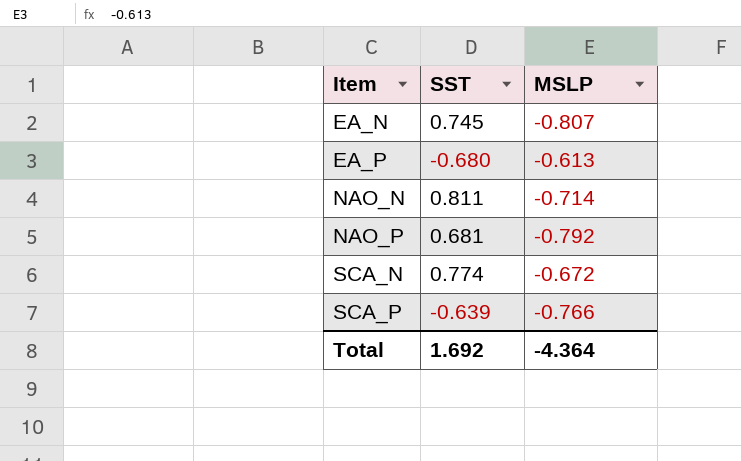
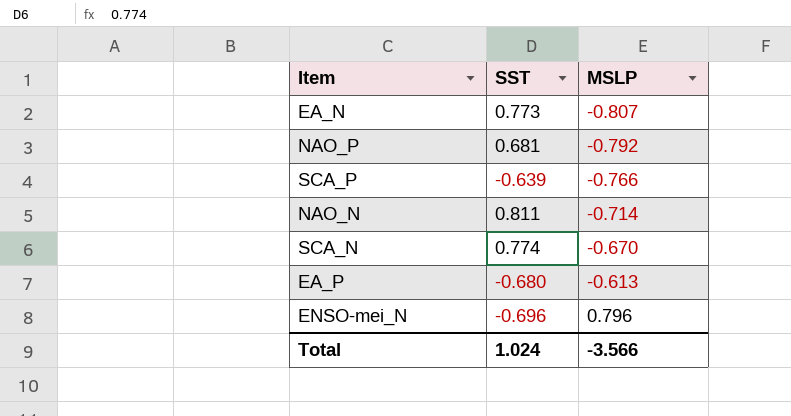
row order: Item ascending -> MSLP ascending
EA_N | SST: 0.745 -> 0.773
SCA_N | MSLP: -0.672 -> -0.670
row ENSO-mei_N: none -> -0.696 | 0.796
Total | SST: 1.692 -> 1.024
Total | MSLP: -4.364 -> -3.566

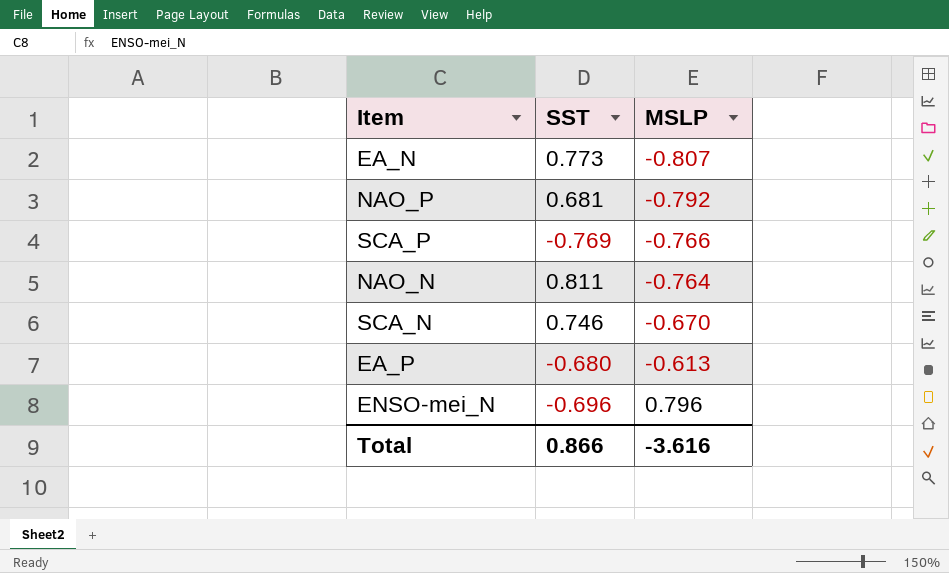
SCA_P | SST: -0.639 -> -0.769
NAO_N | MSLP: -0.714 -> -0.764
SCA_N | SST: 0.774 -> 0.746
Total | SST: 1.024 -> 0.866
Total | MSLP: -3.566 -> -3.616

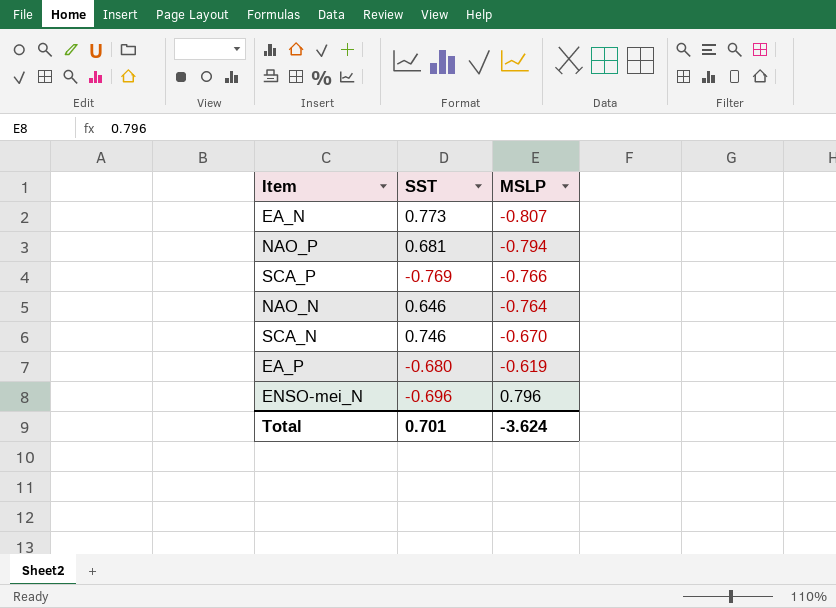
NAO_P | MSLP: -0.792 -> -0.794
NAO_N | SST: 0.811 -> 0.646
EA_P | MSLP: -0.613 -> -0.619
Total | SST: 0.866 -> 0.701
Total | MSLP: -3.616 -> -3.624

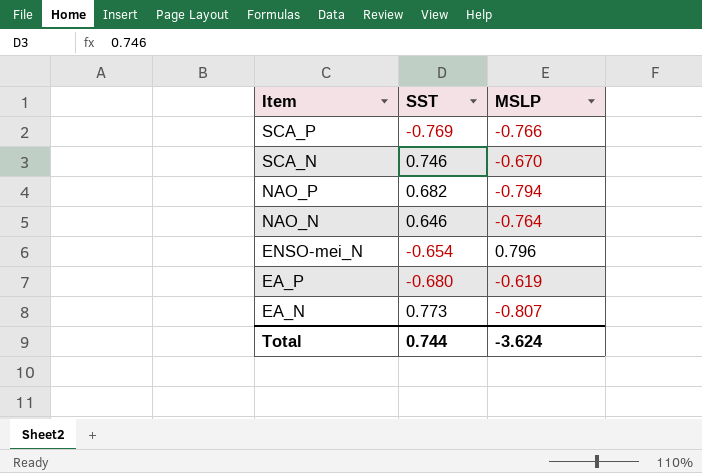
row order: MSLP ascending -> Item descending
NAO_P | SST: 0.681 -> 0.682
ENSO-mei_N | SST: -0.696 -> -0.654
Total | SST: 0.701 -> 0.744

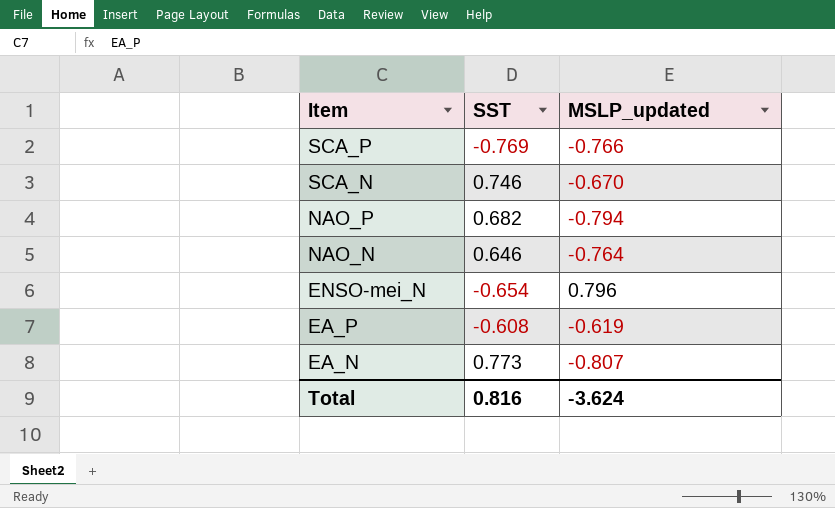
column name: MSLP -> MSLP_updated
EA_P | SST: -0.680 -> -0.608
Total | SST: 0.744 -> 0.816

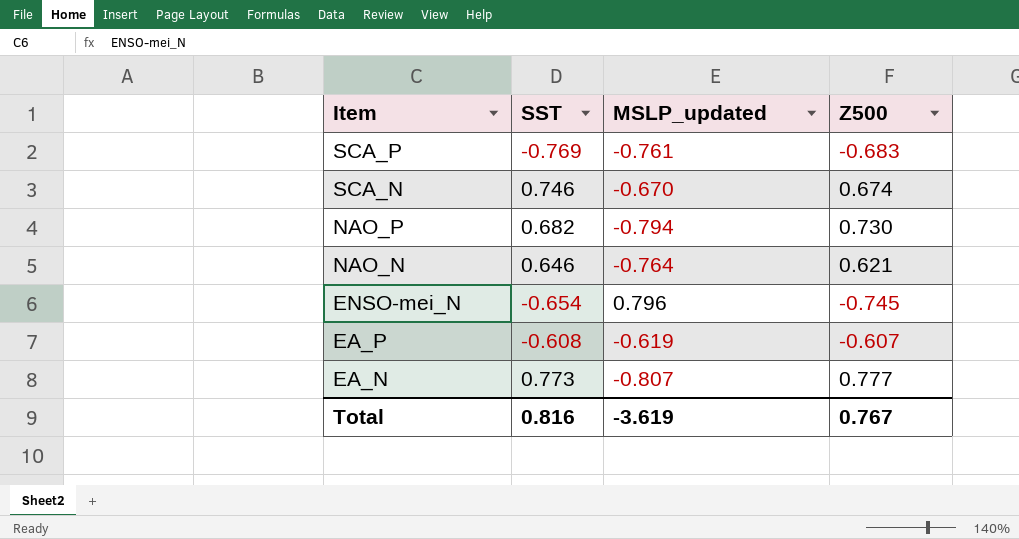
column Z500 | position: none -> 4
SCA_P | MSLP_updated: -0.766 -> -0.761
Total | MSLP_updated: -3.624 -> -3.619

